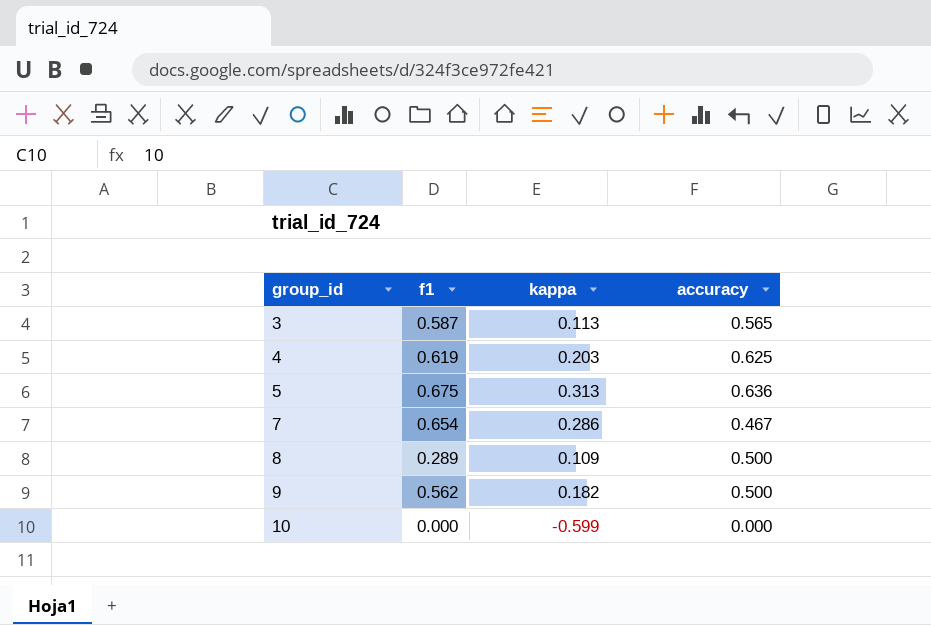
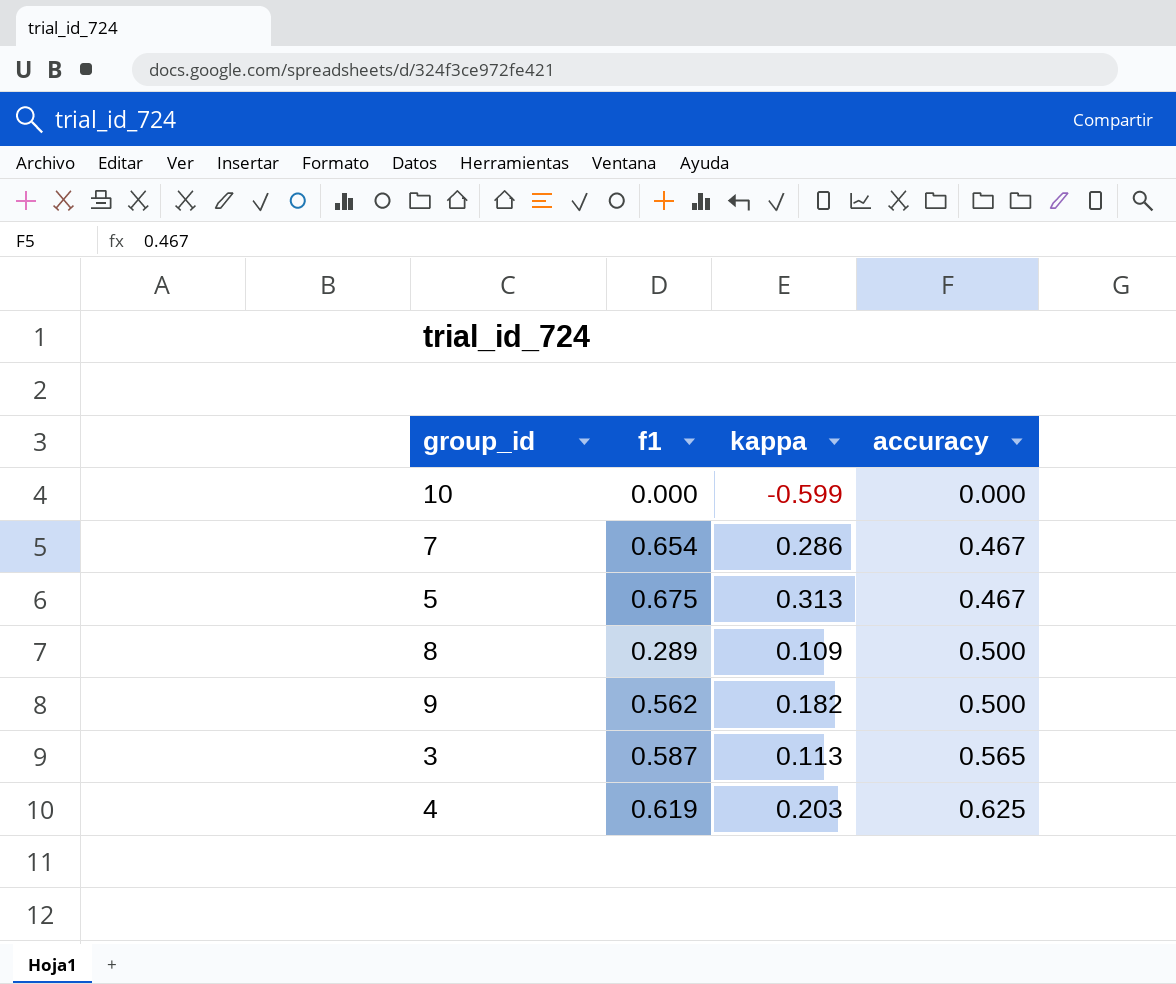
row order: group_id ascending -> accuracy ascending
5 | accuracy: 0.636 -> 0.467

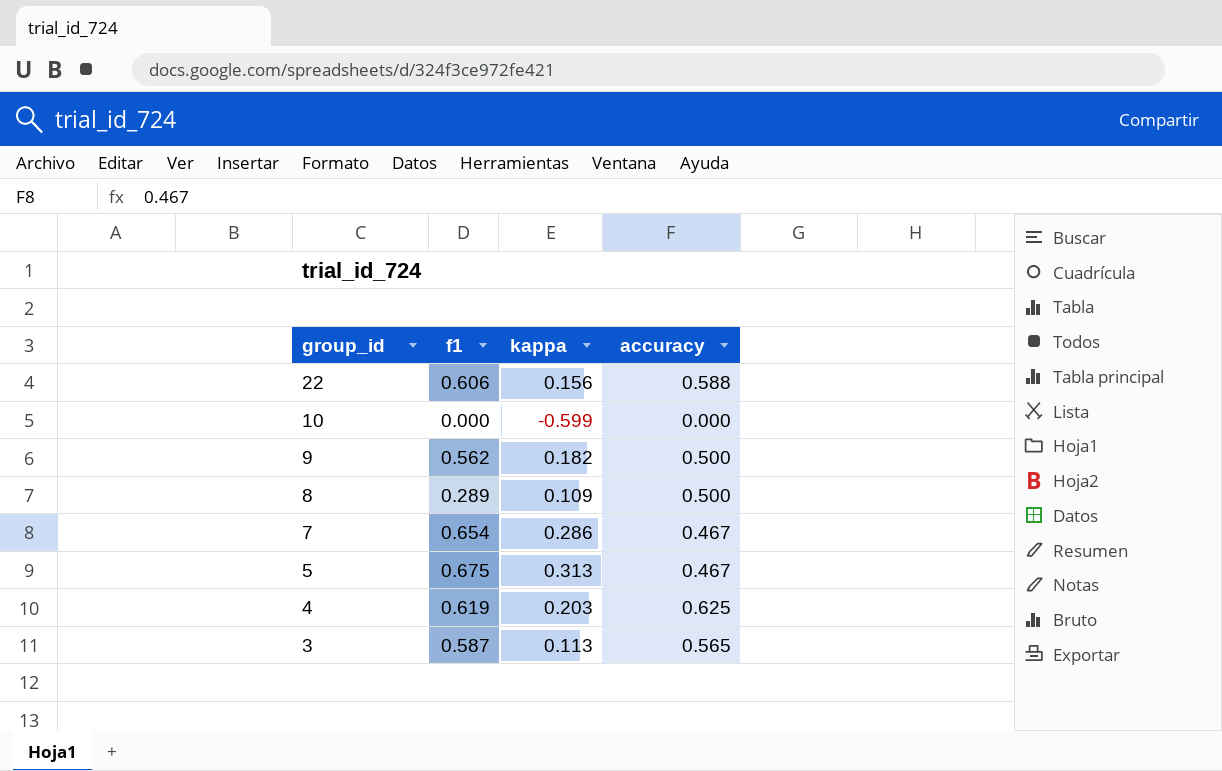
row order: accuracy ascending -> group_id descending
row 22: none -> 0.606 | 0.156 | 0.588

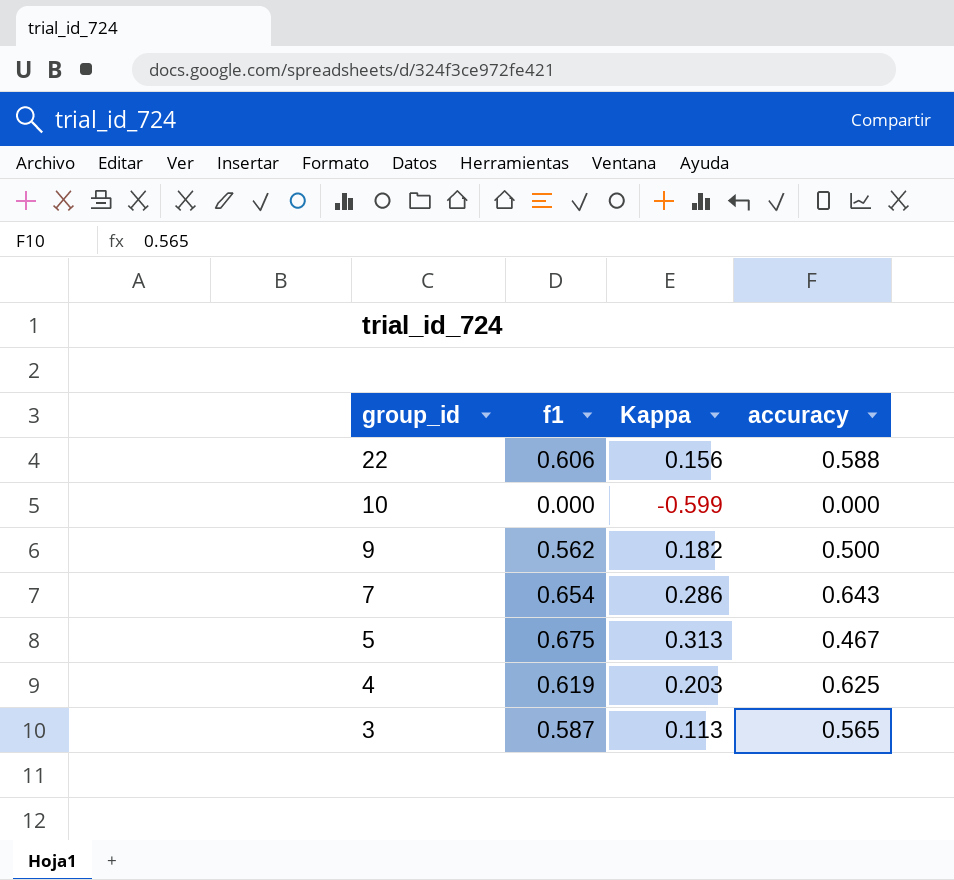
column name: kappa -> Kappa
row 8: 0.289 | 0.109 | 0.500 -> none
7 | accuracy: 0.467 -> 0.643

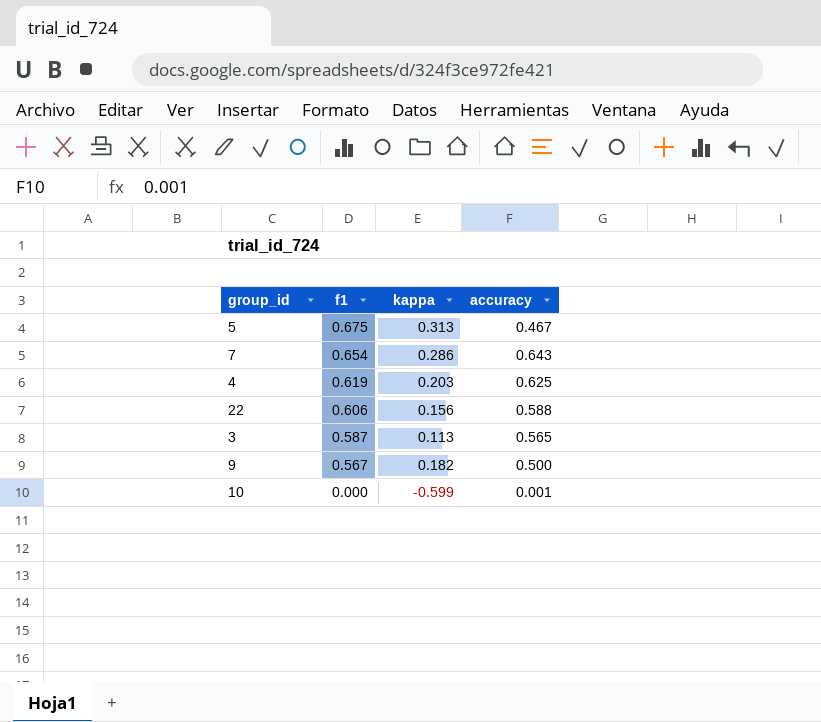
row order: group_id descending -> f1 descending
column name: Kappa -> kappa
9 | f1: 0.562 -> 0.567
10 | accuracy: 0.000 -> 0.001

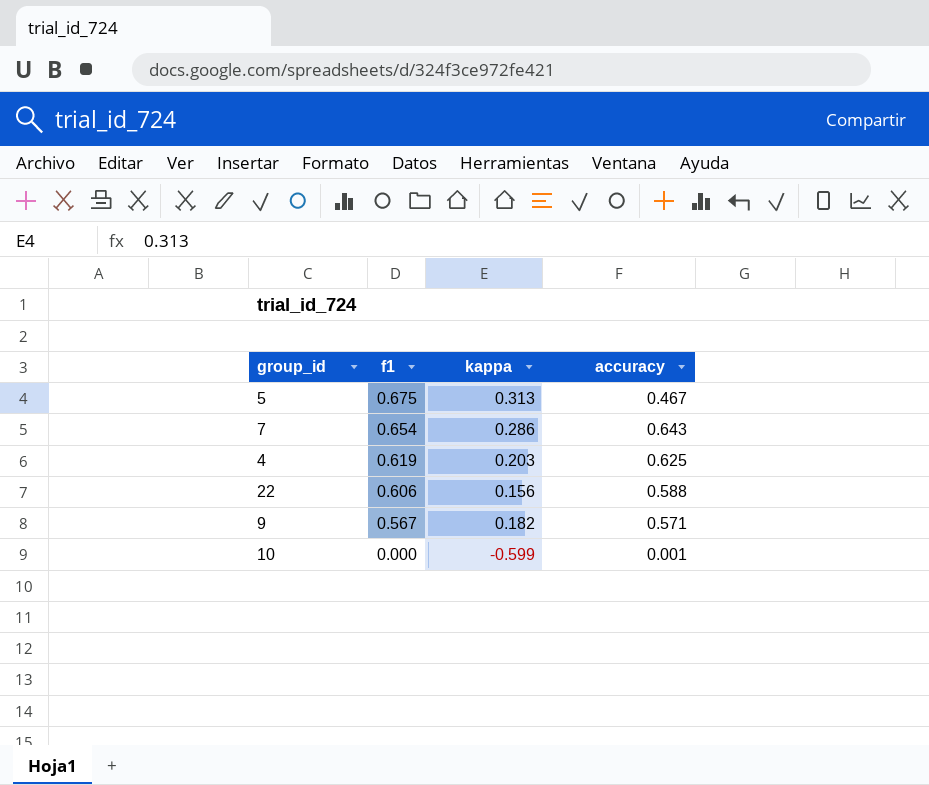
row 3: 0.587 | 0.113 | 0.565 -> none
9 | accuracy: 0.500 -> 0.571

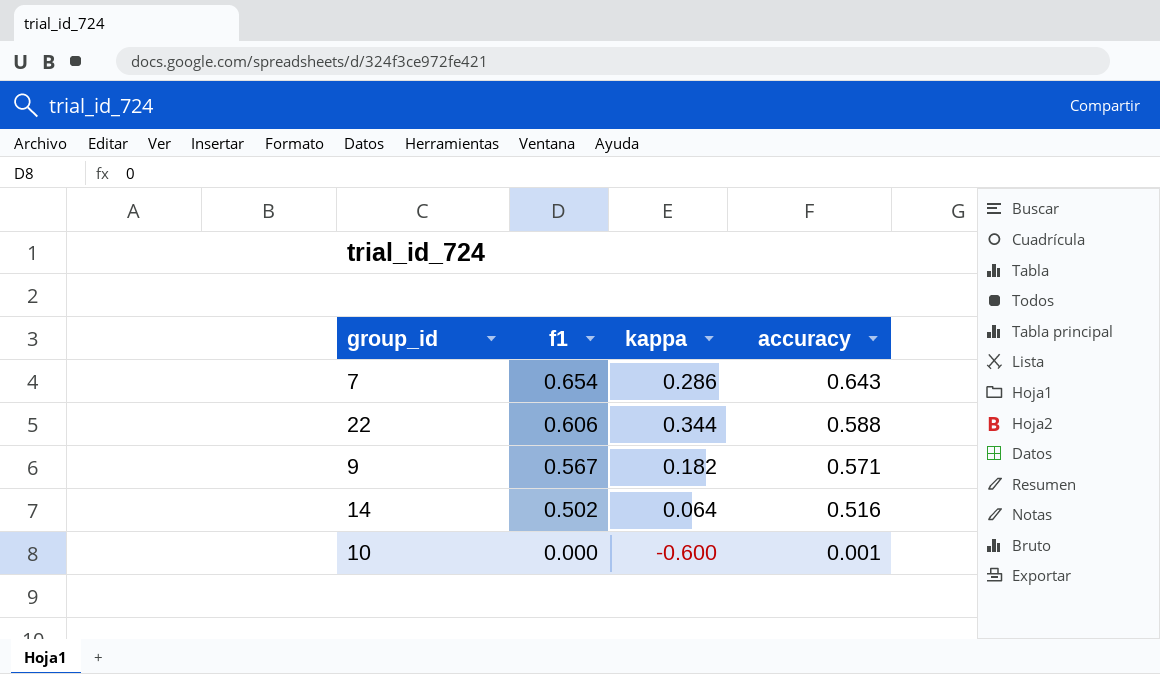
row 5: 0.675 | 0.313 | 0.467 -> none
row 4: 0.619 | 0.203 | 0.625 -> none
22 | kappa: 0.156 -> 0.344
row 14: none -> 0.502 | 0.064 | 0.516
10 | kappa: -0.599 -> -0.600

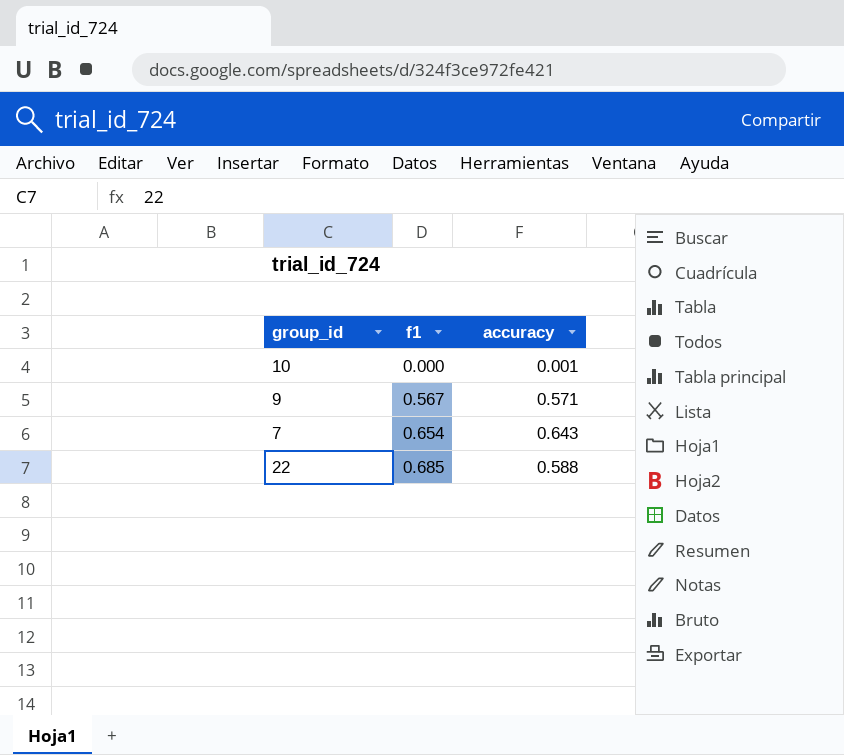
row order: f1 descending -> f1 ascending
column kappa | position: 3 -> none
row 14: 0.502 | 0.064 | 0.516 -> none
22 | f1: 0.606 -> 0.685

